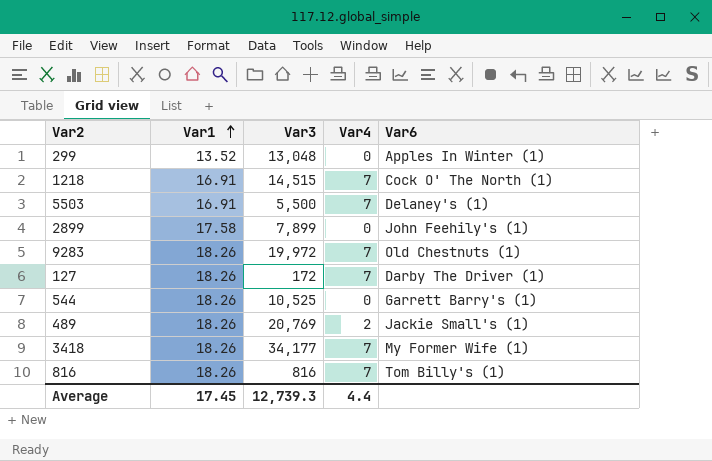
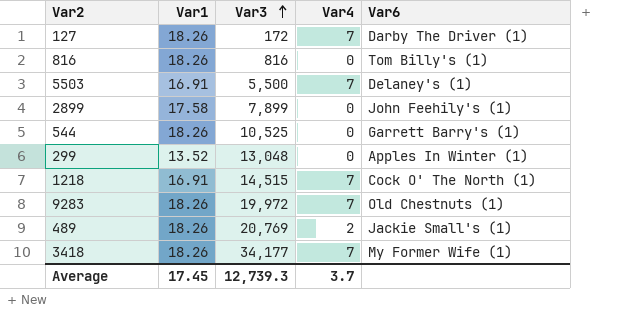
row order: Var1 ascending -> Var3 ascending
816 | Var4: 7 -> 0
Average | Var4: 4.4 -> 3.7

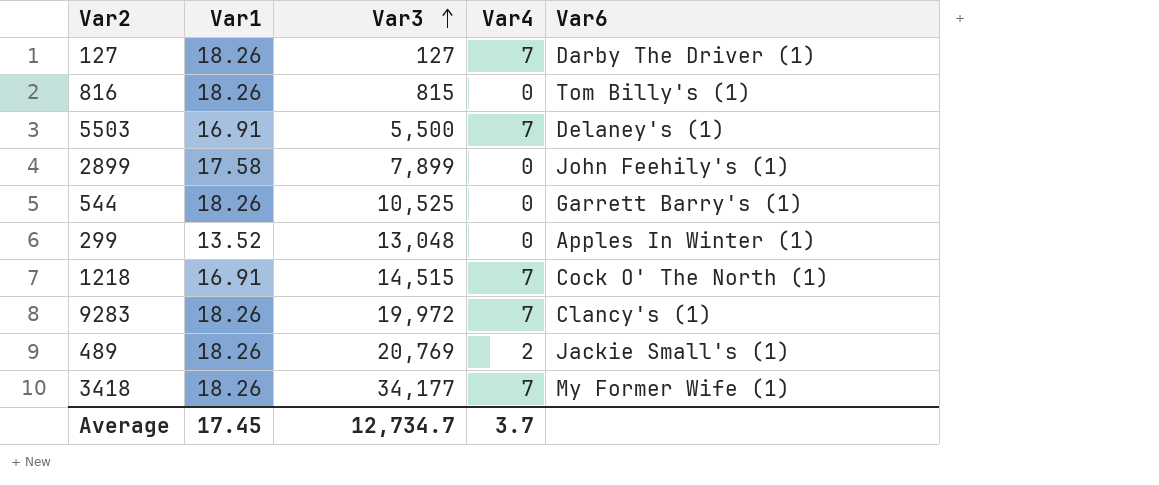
127 | Var3: 172 -> 127
816 | Var3: 816 -> 815
9283 | Var6: Old Chestnuts (1) -> Clancy's (1)
Average | Var3: 12,739.3 -> 12,734.7

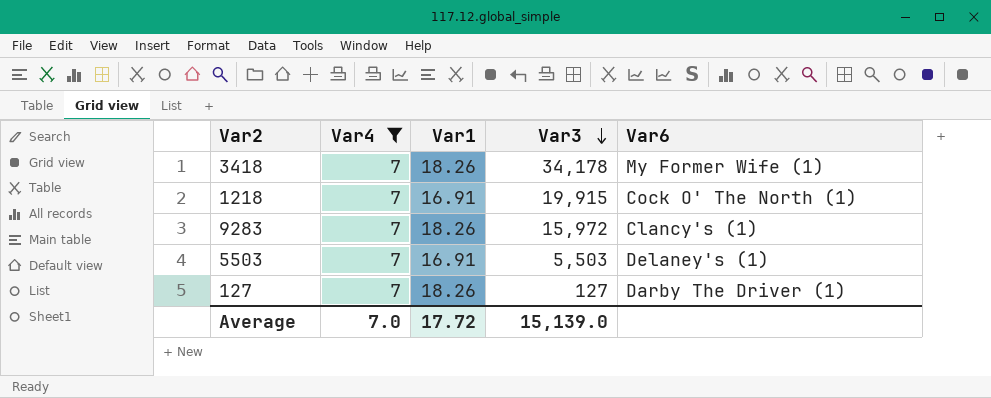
filter: none -> Var4 = 7
row order: Var3 ascending -> Var3 descending
column Var4 | position: 4 -> 2
3418 | Var3: 34,177 -> 34,178
1218 | Var3: 14,515 -> 19,915
9283 | Var3: 19,972 -> 15,972
5503 | Var3: 5,500 -> 5,503
Average | Var4: 3.7 -> 7.0
Average | Var1: 17.45 -> 17.72
Average | Var3: 12,734.7 -> 15,139.0

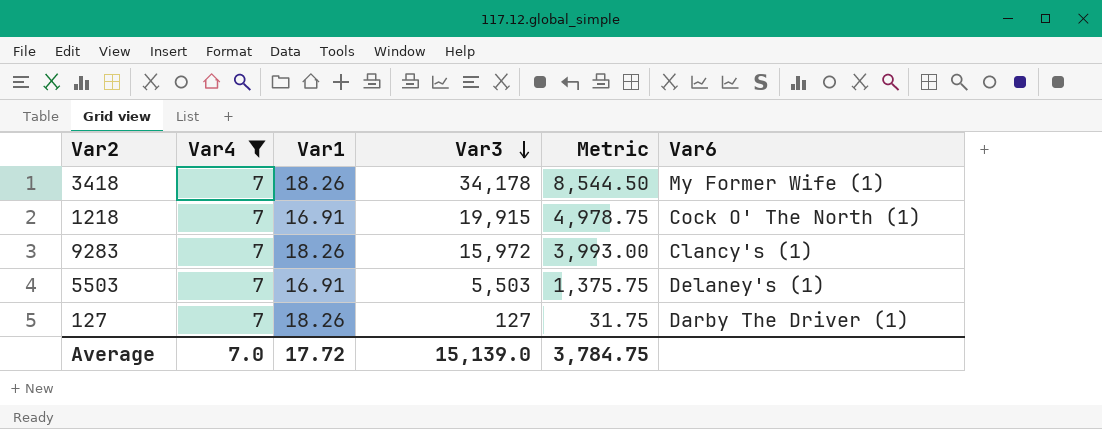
column Metric | formula: none -> [Var3] * 0.25

